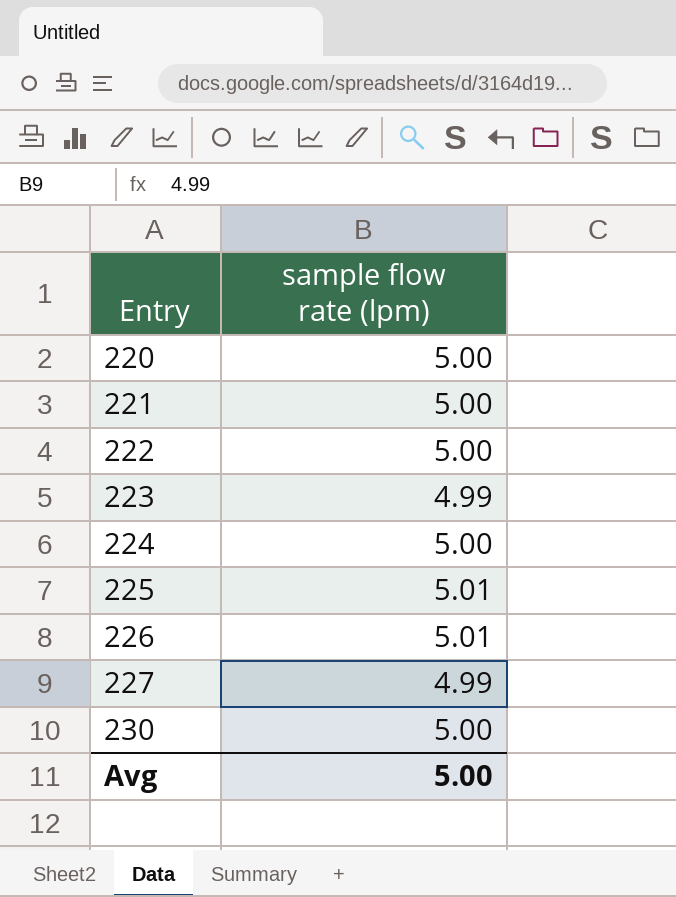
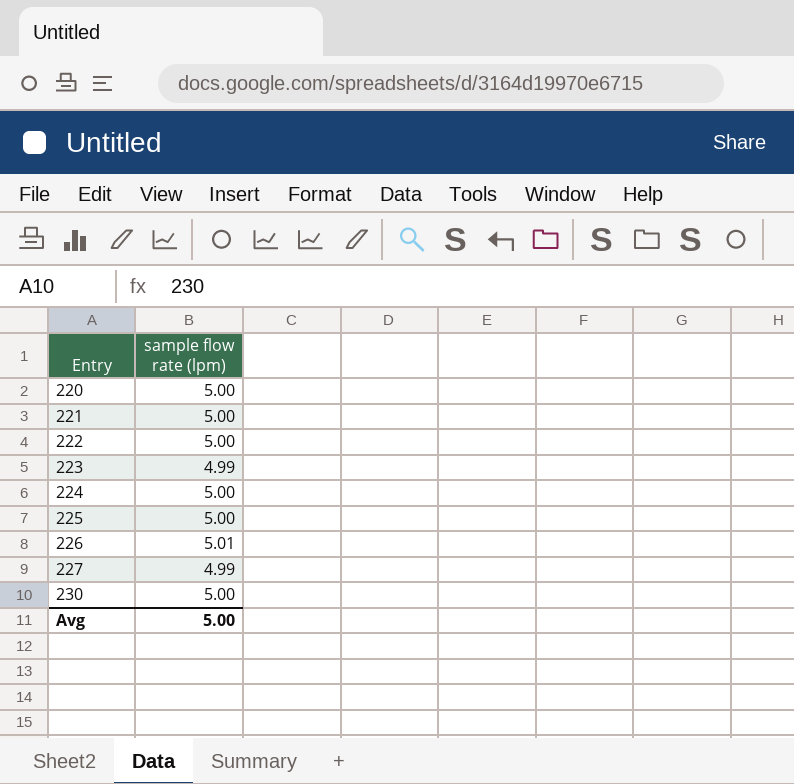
225 | sample flow rate (lpm): 5.01 -> 5.00

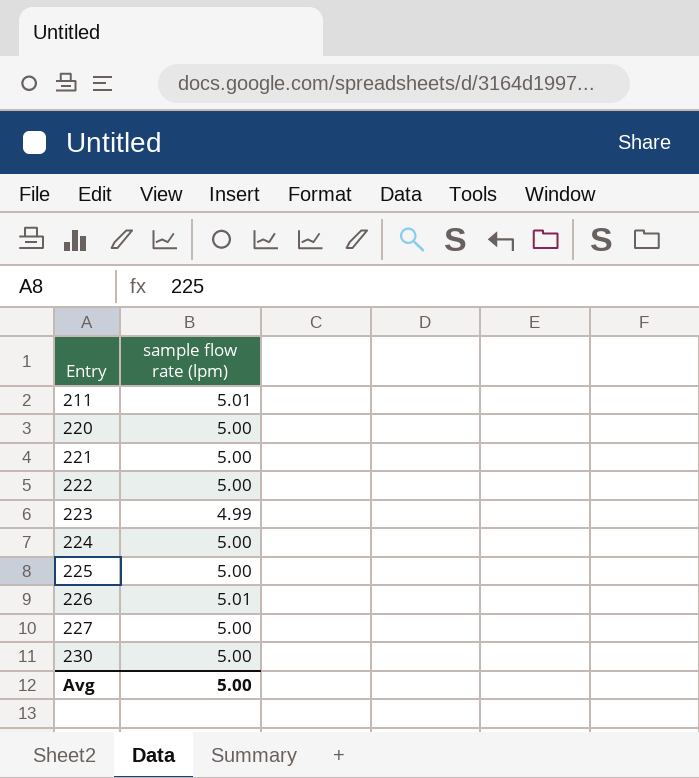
row 211: none -> 5.01
227 | sample flow rate (lpm): 4.99 -> 5.00

